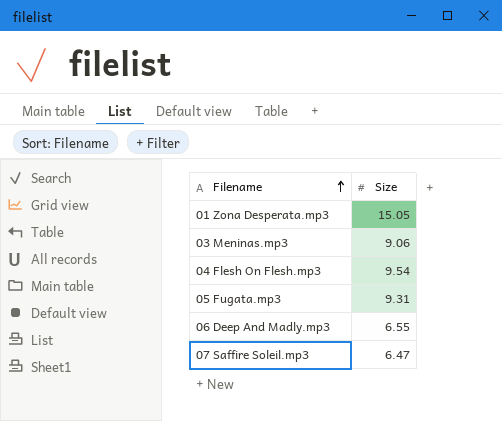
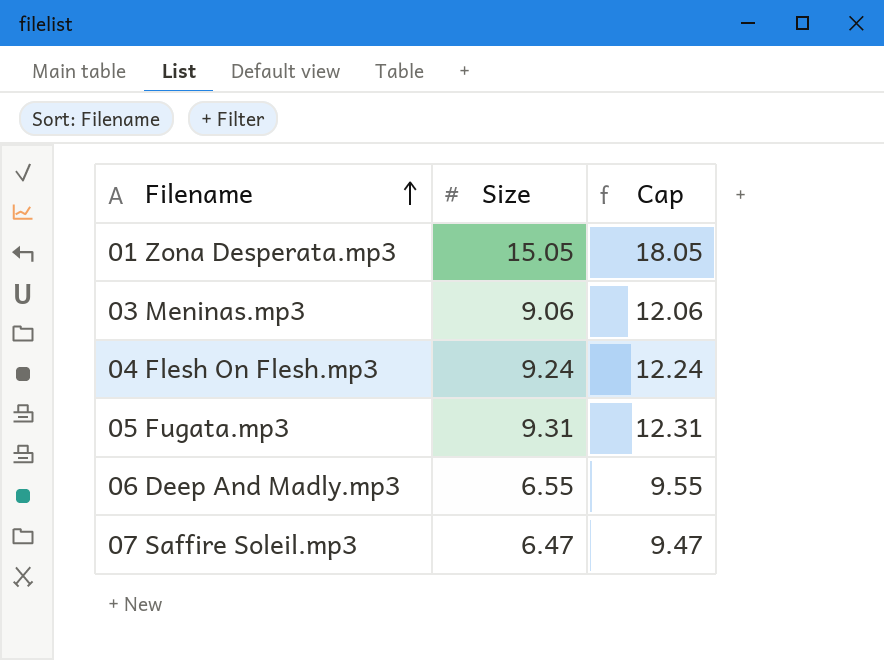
column Cap | formula: none -> [Size] + 3
04 Flesh On Flesh.mp3 | Size: 9.54 -> 9.24

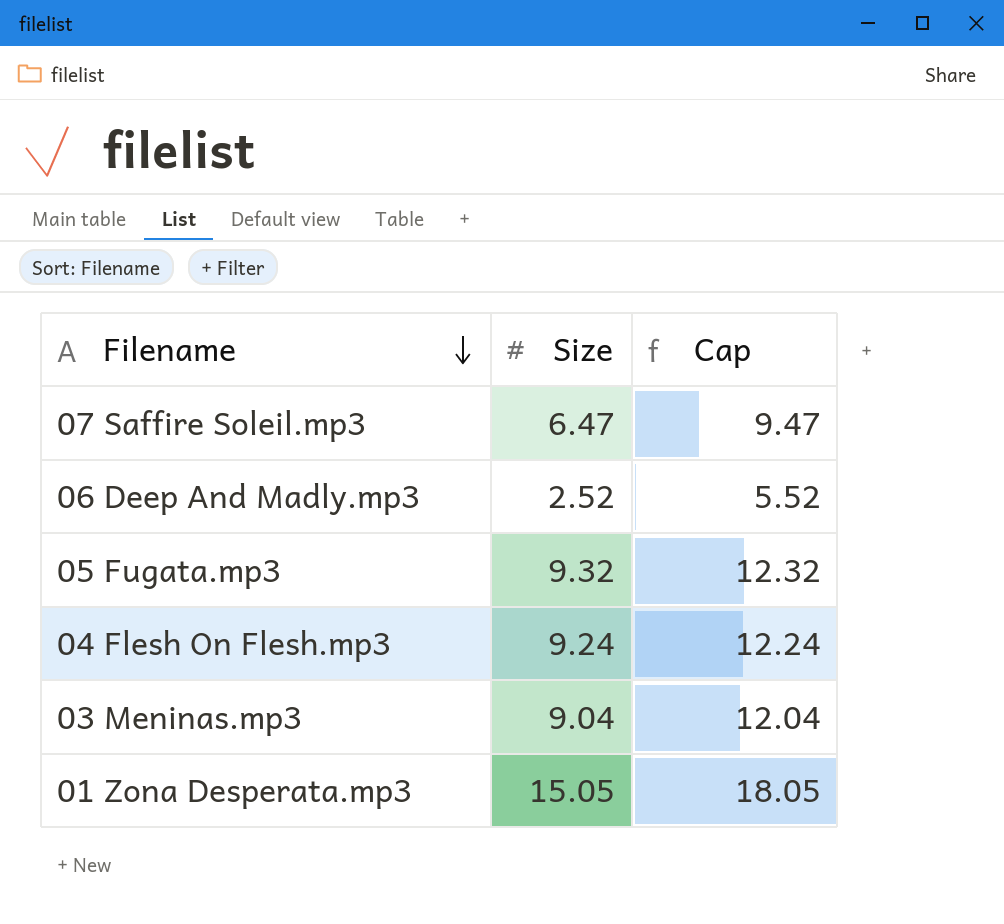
row order: Filename ascending -> Filename descending
06 Deep And Madly.mp3 | Size: 6.55 -> 2.52
06 Deep And Madly.mp3 | Cap: 9.55 -> 5.52
05 Fugata.mp3 | Size: 9.31 -> 9.32
05 Fugata.mp3 | Cap: 12.31 -> 12.32
03 Meninas.mp3 | Size: 9.06 -> 9.04
03 Meninas.mp3 | Cap: 12.06 -> 12.04

